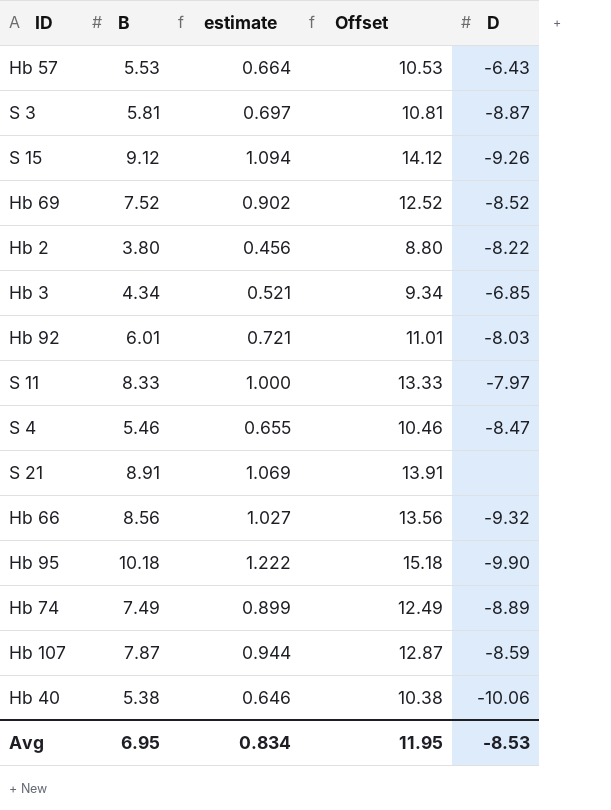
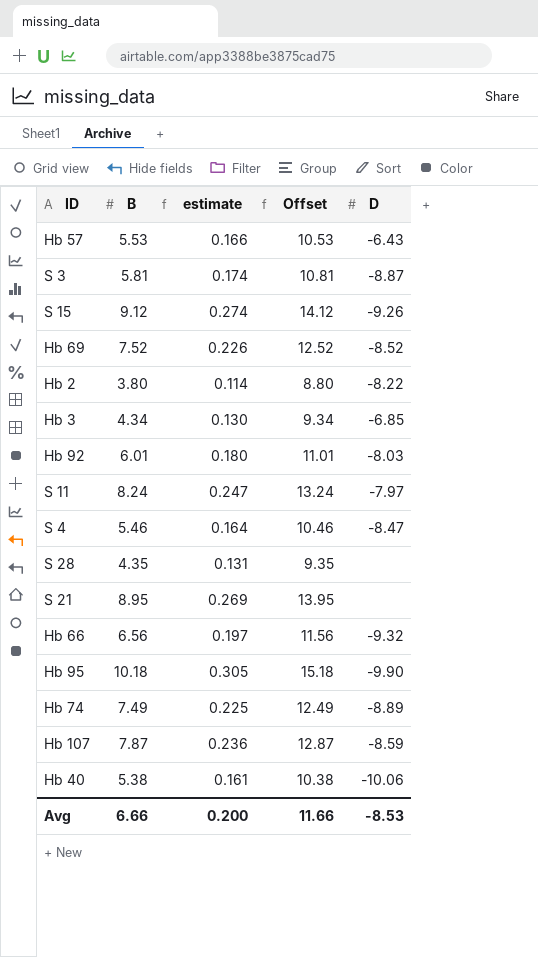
column estimate | formula: [B] * 0.12 -> [B] * 0.03
S 11 | B: 8.33 -> 8.24
S 11 | Offset: 13.33 -> 13.24
row S 28: none -> 4.35 | 0.131 | 9.35 | none
S 21 | B: 8.91 -> 8.95
S 21 | Offset: 13.91 -> 13.95
Hb 66 | B: 8.56 -> 6.56
Hb 66 | Offset: 13.56 -> 11.56
Avg | B: 6.95 -> 6.66
Avg | estimate: 0.834 -> 0.200
Avg | Offset: 11.95 -> 11.66

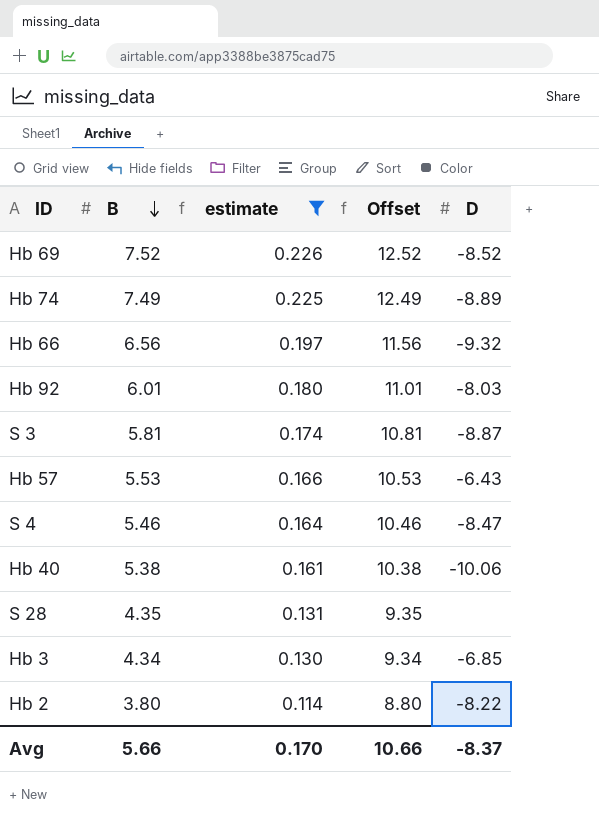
filter: none -> estimate <= 0.226
row order: none -> B descending
Avg | B: 6.66 -> 5.66
Avg | estimate: 0.200 -> 0.170
Avg | Offset: 11.66 -> 10.66
Avg | D: -8.53 -> -8.37

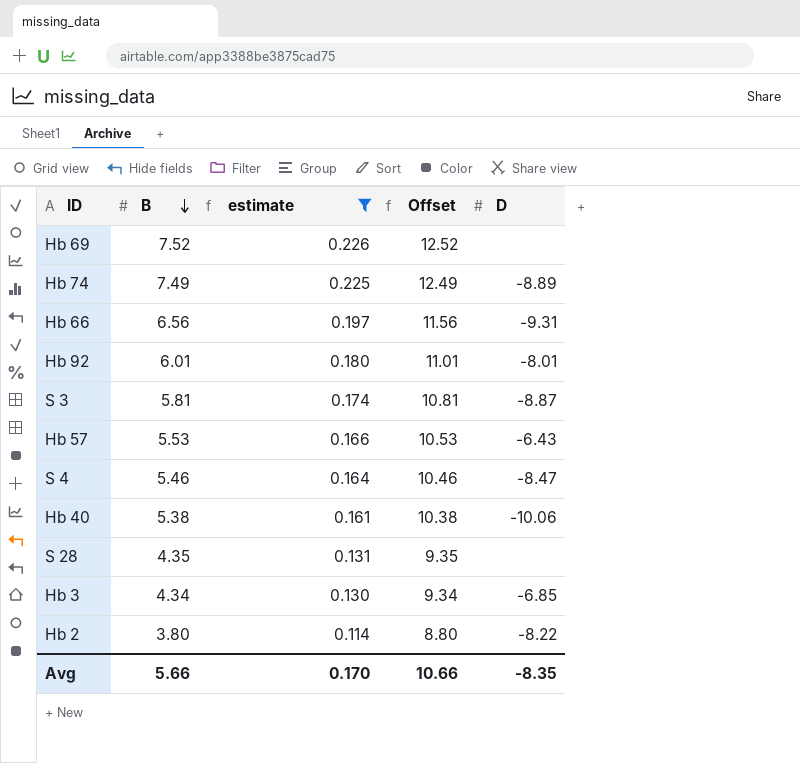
Hb 69 | D: -8.52 -> none
Hb 66 | D: -9.32 -> -9.31
Hb 92 | D: -8.03 -> -8.01
Avg | D: -8.37 -> -8.35

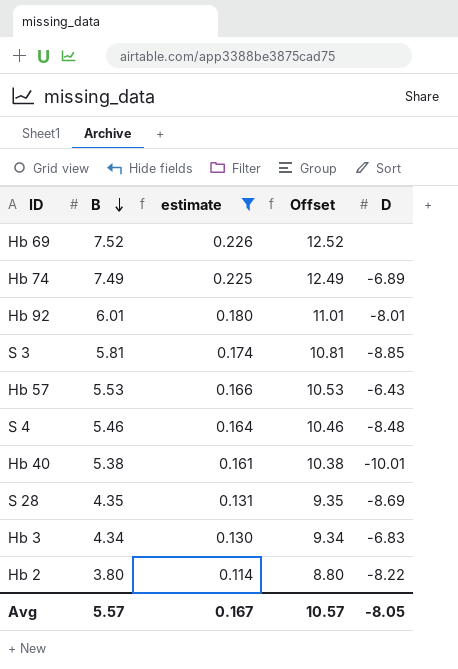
row Hb 66: 6.56 | 0.197 | 11.56 | -9.31 -> none
Hb 74 | D: -8.89 -> -6.89
S 3 | D: -8.87 -> -8.85
S 4 | D: -8.47 -> -8.48
Hb 40 | D: -10.06 -> -10.01
S 28 | D: none -> -8.69
Hb 3 | D: -6.85 -> -6.83
Avg | B: 5.66 -> 5.57
Avg | estimate: 0.170 -> 0.167
Avg | Offset: 10.66 -> 10.57
Avg | D: -8.35 -> -8.05

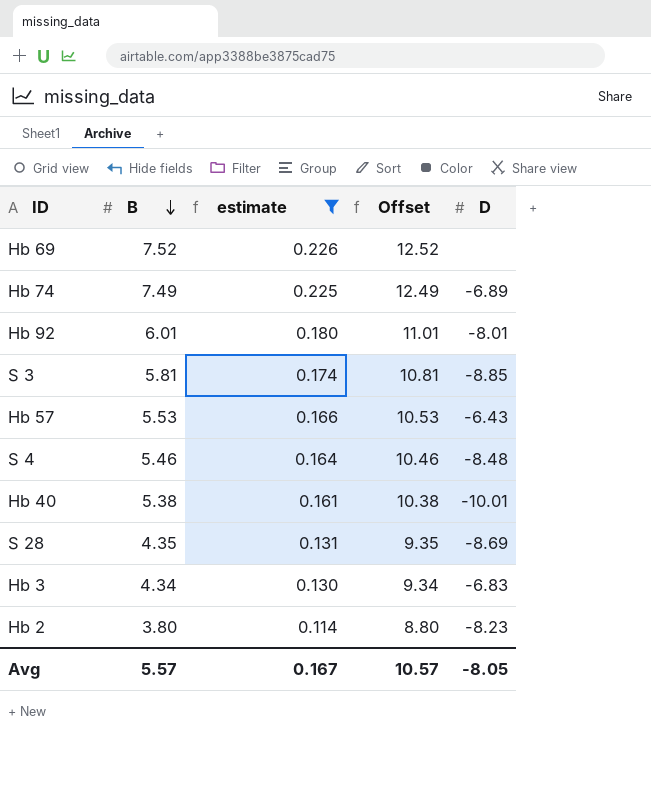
Hb 2 | D: -8.22 -> -8.23

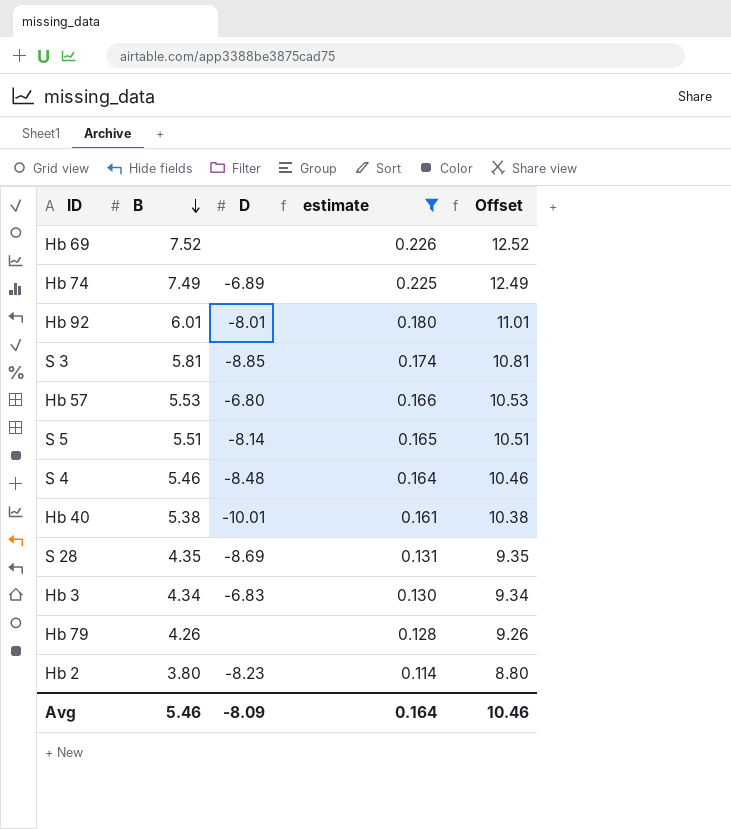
column D | position: 5 -> 3
Hb 57 | D: -6.43 -> -6.80
row S 5: none -> 5.51 | -8.14 | 0.165 | 10.51
row Hb 79: none -> 4.26 | none | 0.128 | 9.26
Avg | B: 5.57 -> 5.46
Avg | D: -8.05 -> -8.09
Avg | estimate: 0.167 -> 0.164
Avg | Offset: 10.57 -> 10.46

